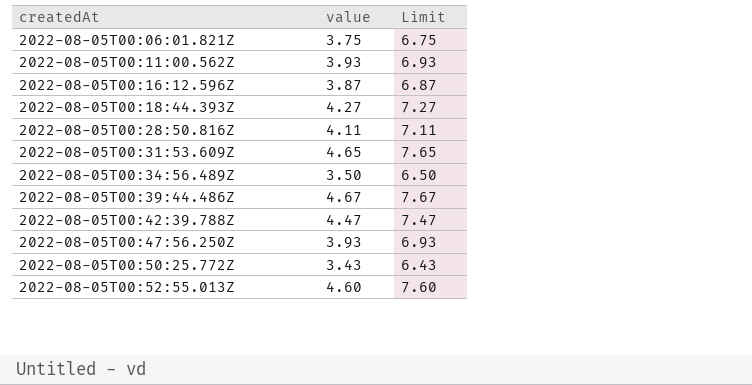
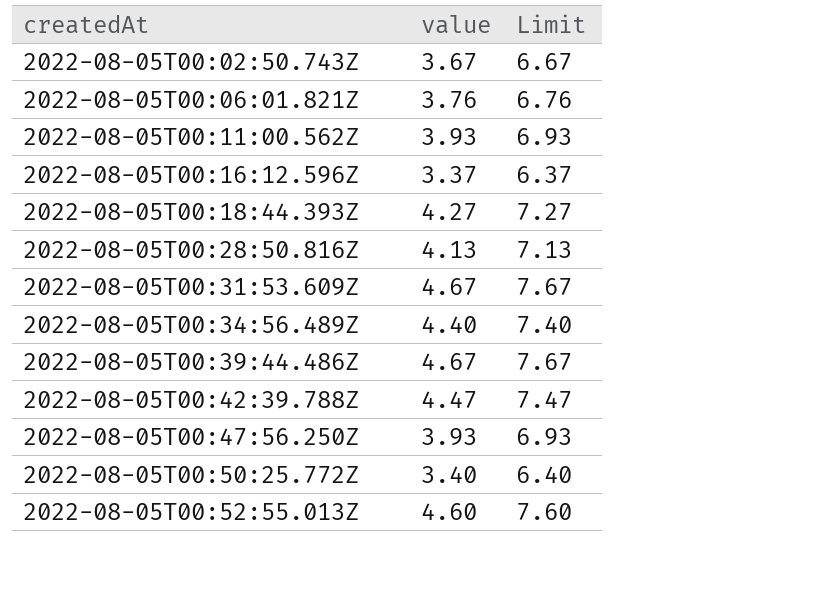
row 2022-08-05T00:02:50.743Z: none -> 3.67 | 6.67
2022-08-05T00:06:01.821Z | value: 3.75 -> 3.76
2022-08-05T00:06:01.821Z | Limit: 6.75 -> 6.76
2022-08-05T00:16:12.596Z | value: 3.87 -> 3.37
2022-08-05T00:16:12.596Z | Limit: 6.87 -> 6.37
2022-08-05T00:28:50.816Z | value: 4.11 -> 4.13
2022-08-05T00:28:50.816Z | Limit: 7.11 -> 7.13
2022-08-05T00:31:53.609Z | value: 4.65 -> 4.67
2022-08-05T00:31:53.609Z | Limit: 7.65 -> 7.67
2022-08-05T00:34:56.489Z | value: 3.50 -> 4.40
2022-08-05T00:34:56.489Z | Limit: 6.50 -> 7.40
2022-08-05T00:50:25.772Z | value: 3.43 -> 3.40
2022-08-05T00:50:25.772Z | Limit: 6.43 -> 6.40

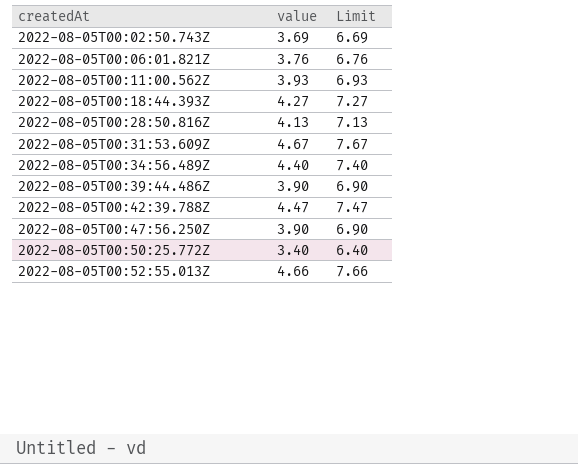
row 2022-08-05T00:16:12.596Z: 3.37 | 6.37 -> none
2022-08-05T00:02:50.743Z | value: 3.67 -> 3.69
2022-08-05T00:02:50.743Z | Limit: 6.67 -> 6.69
2022-08-05T00:39:44.486Z | value: 4.67 -> 3.90
2022-08-05T00:39:44.486Z | Limit: 7.67 -> 6.90
2022-08-05T00:47:56.250Z | value: 3.93 -> 3.90
2022-08-05T00:47:56.250Z | Limit: 6.93 -> 6.90
2022-08-05T00:52:55.013Z | value: 4.60 -> 4.66
2022-08-05T00:52:55.013Z | Limit: 7.60 -> 7.66

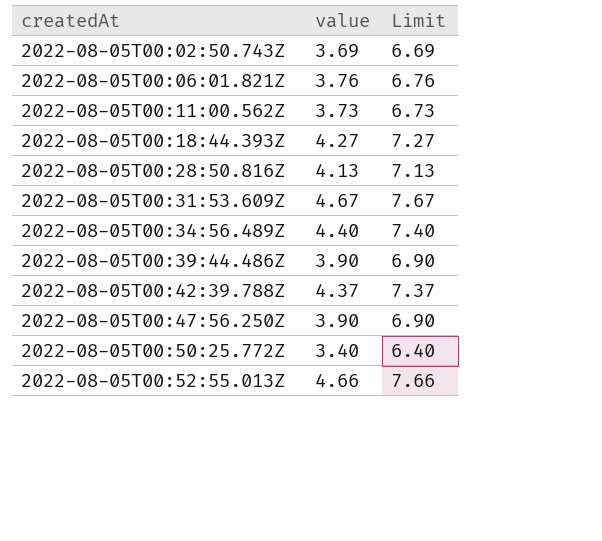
2022-08-05T00:11:00.562Z | value: 3.93 -> 3.73
2022-08-05T00:11:00.562Z | Limit: 6.93 -> 6.73
2022-08-05T00:42:39.788Z | value: 4.47 -> 4.37
2022-08-05T00:42:39.788Z | Limit: 7.47 -> 7.37

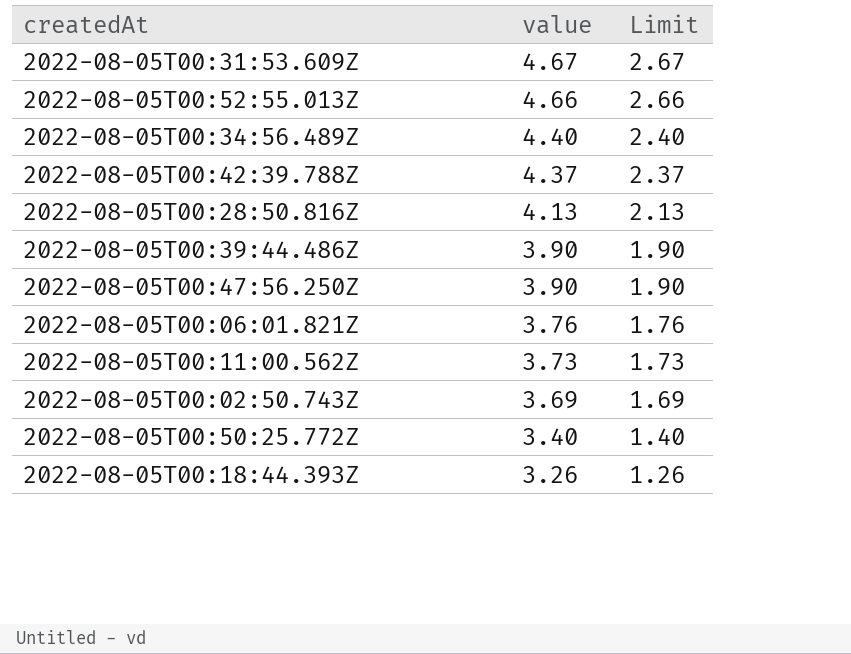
row order: createdAt ascending -> value descending
column Limit | formula: [value] + 3 -> [value] - 2
2022-08-05T00:18:44.393Z | value: 4.27 -> 3.26

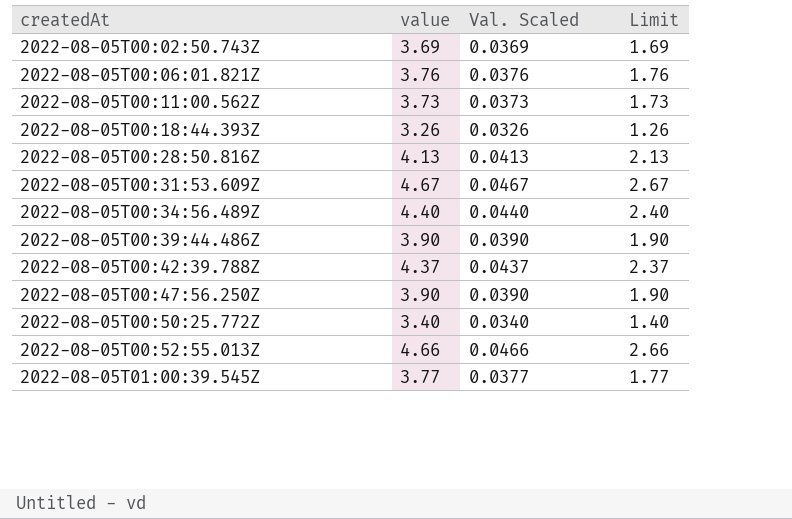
row order: value descending -> createdAt ascending
column Val. Scaled | formula: none -> [value] * 0.01
row 2022-08-05T01:00:39.545Z: none -> 3.77 | 0.0377 | 1.77

